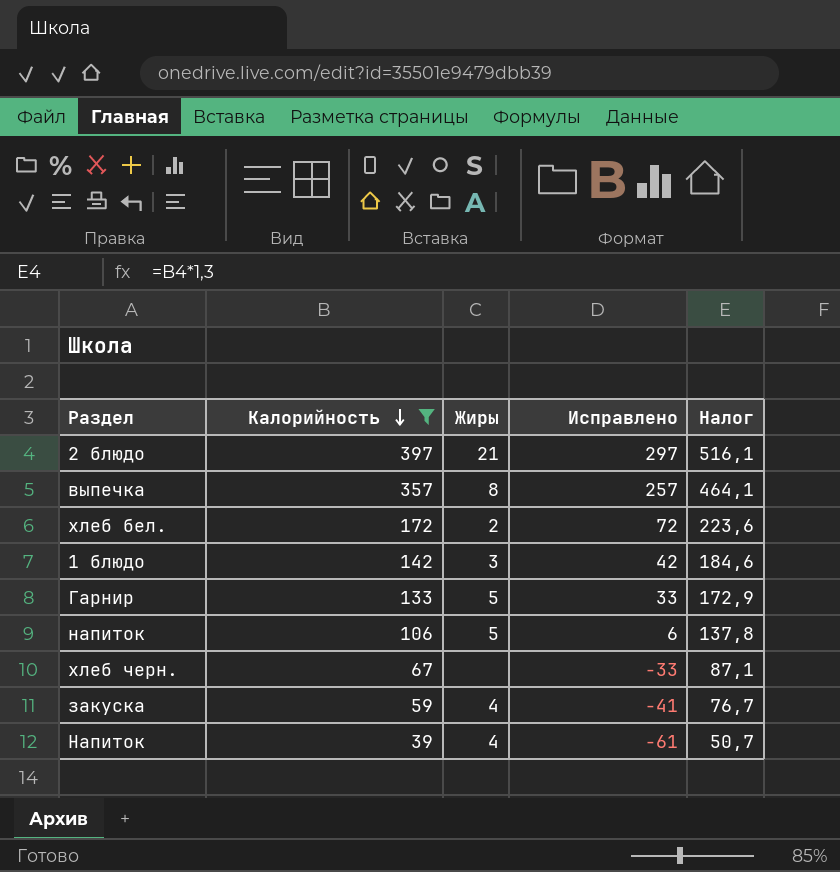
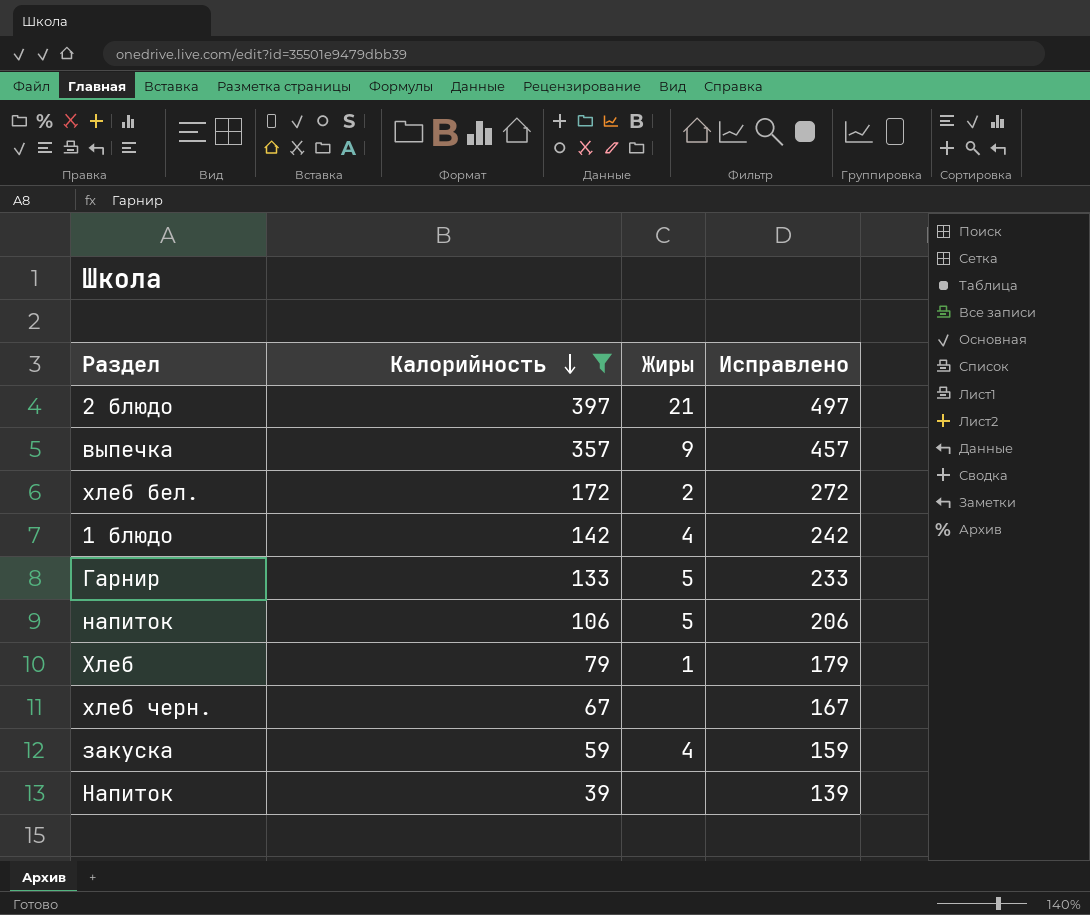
column Налог | formula: [Калорийность] * 1,3 -> none
column Исправлено | formula: [Калорийность] - 100 -> [Калорийность] + 100
выпечка | Жиры: 8 -> 9
1 блюдо | Жиры: 3 -> 4
row Хлеб: none -> 79 | 1 | 179
Напиток | Жиры: 4 -> none

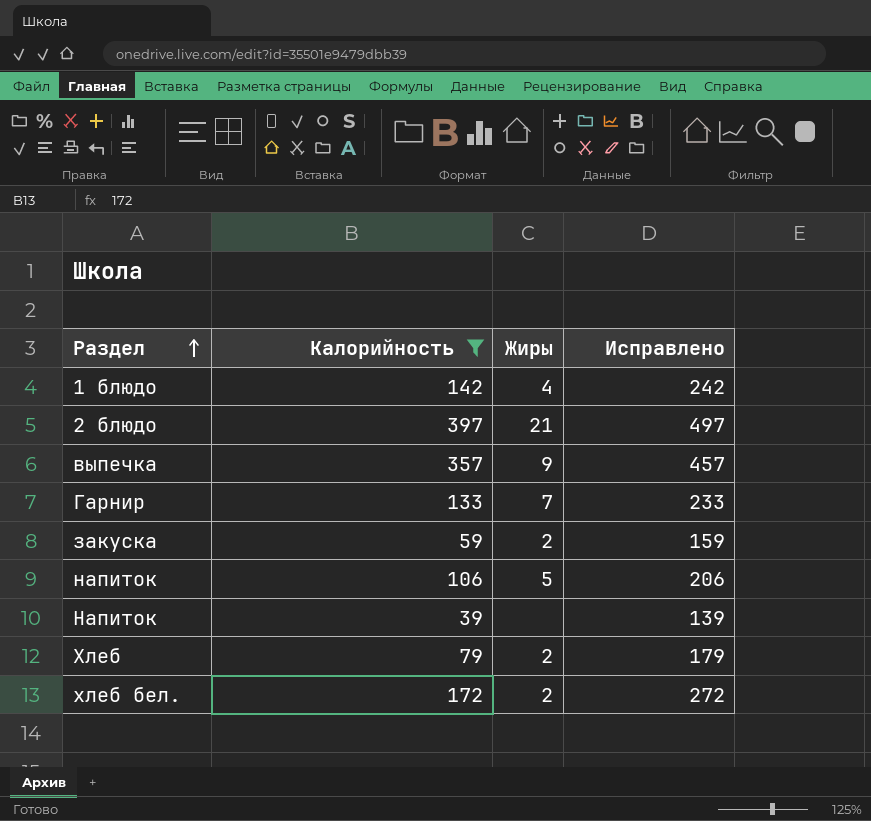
row order: Калорийность descending -> Раздел ascending
row хлеб черн.: 67 | none | 167 -> none
Гарнир | Жиры: 5 -> 7
закуска | Жиры: 4 -> 2
Хлеб | Жиры: 1 -> 2

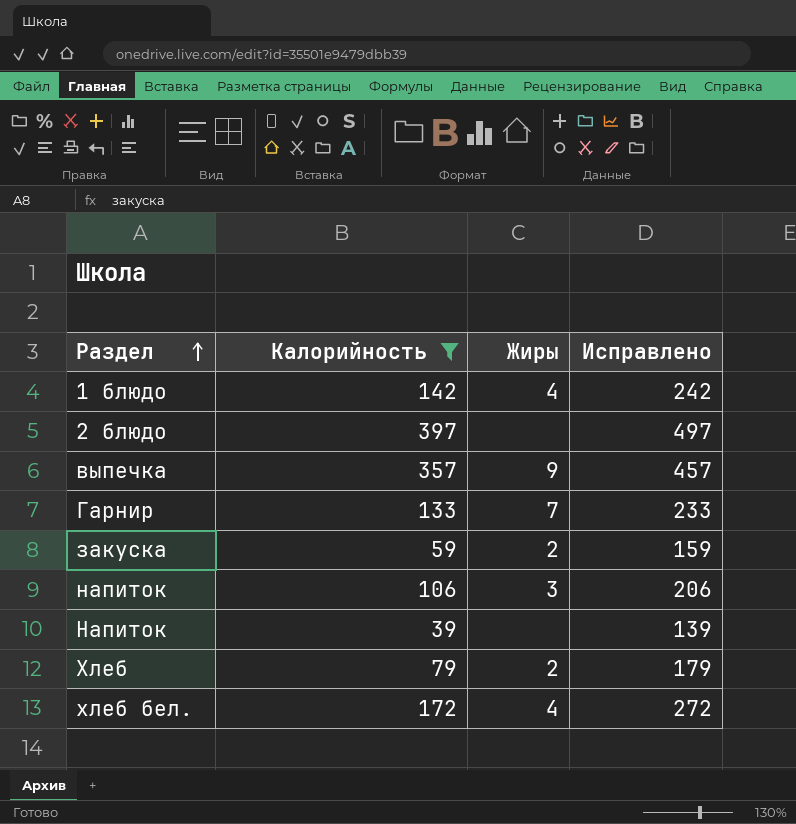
2 блюдо | Жиры: 21 -> none
напиток | Жиры: 5 -> 3
хлеб бел. | Жиры: 2 -> 4

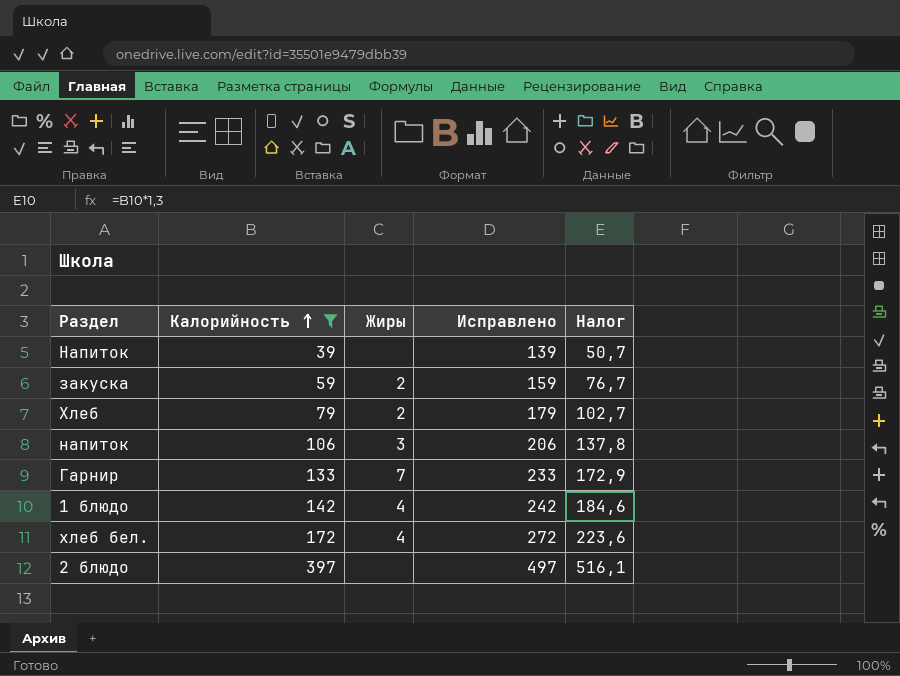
row order: Раздел ascending -> Калорийность ascending
column Налог | formula: none -> [Калорийность] * 1,3
row выпечка: 357 | 9 | 457 -> none

